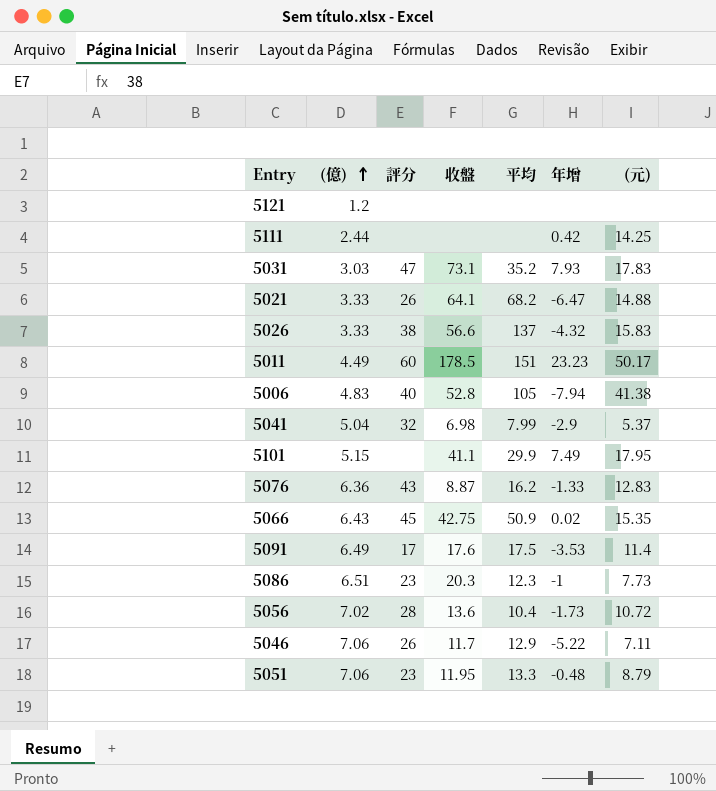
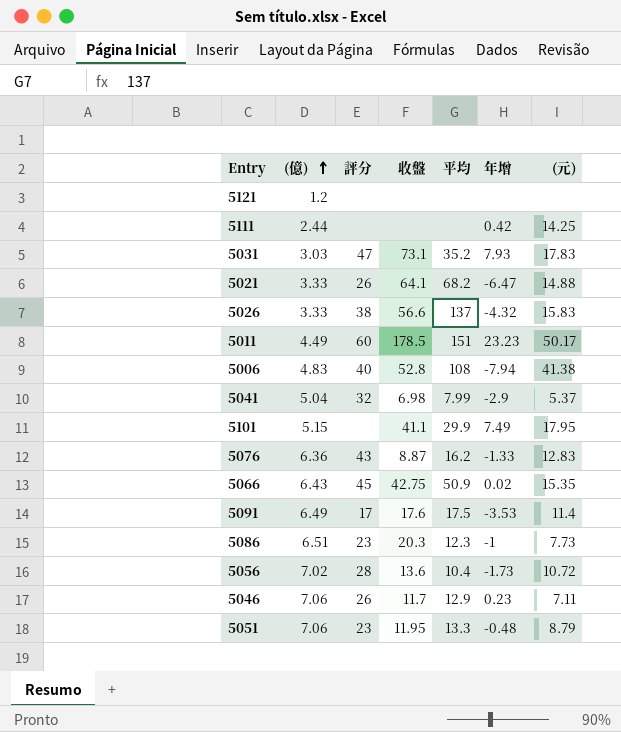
5006 | 平均: 105 -> 108
5046 | 年增: -5.22 -> 0.23

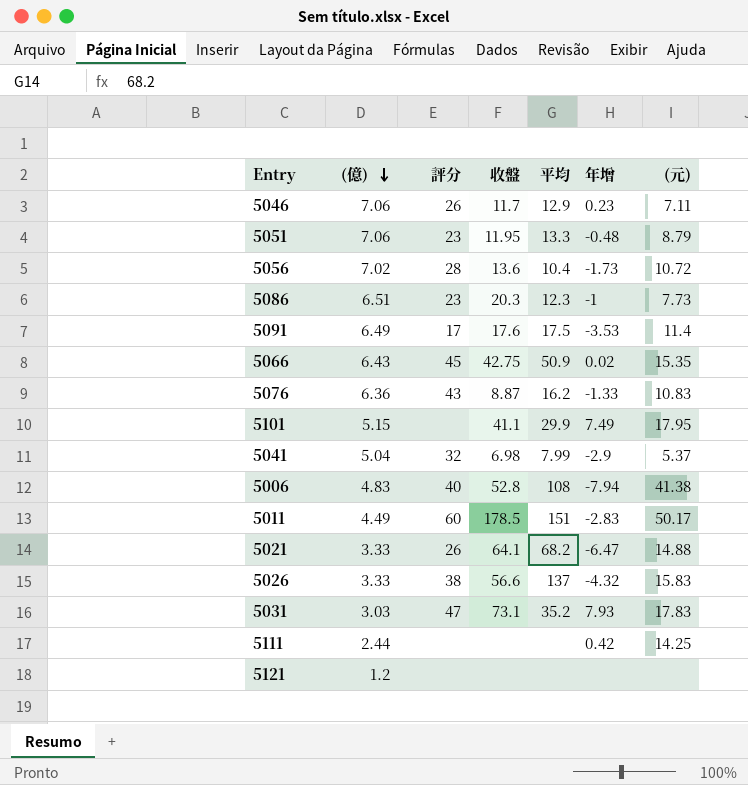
row order: (億) ascending -> (億) descending
5076 | (元): 12.83 -> 10.83
5011 | 年增: 23.23 -> -2.83

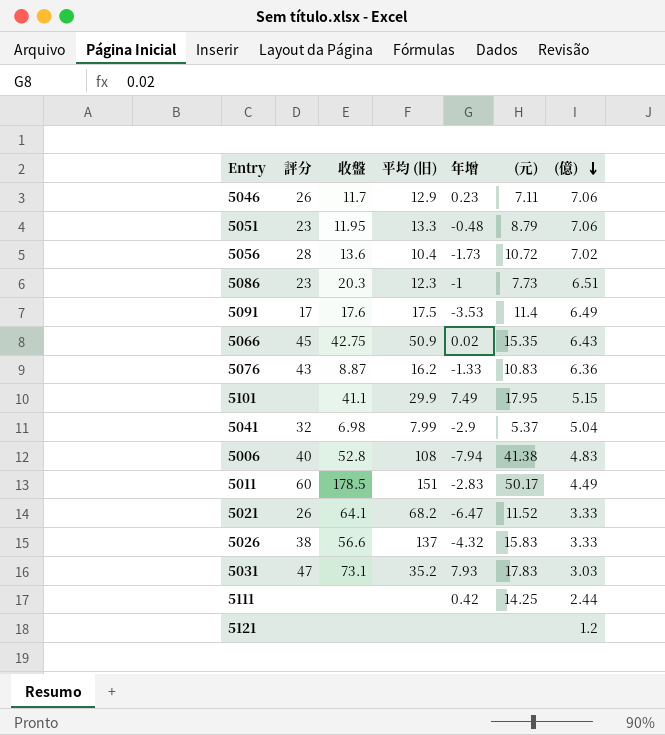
column name: 平均 -> 平均 (旧)
column (億) | position: 2 -> 7
5021 | (元): 14.88 -> 11.52

